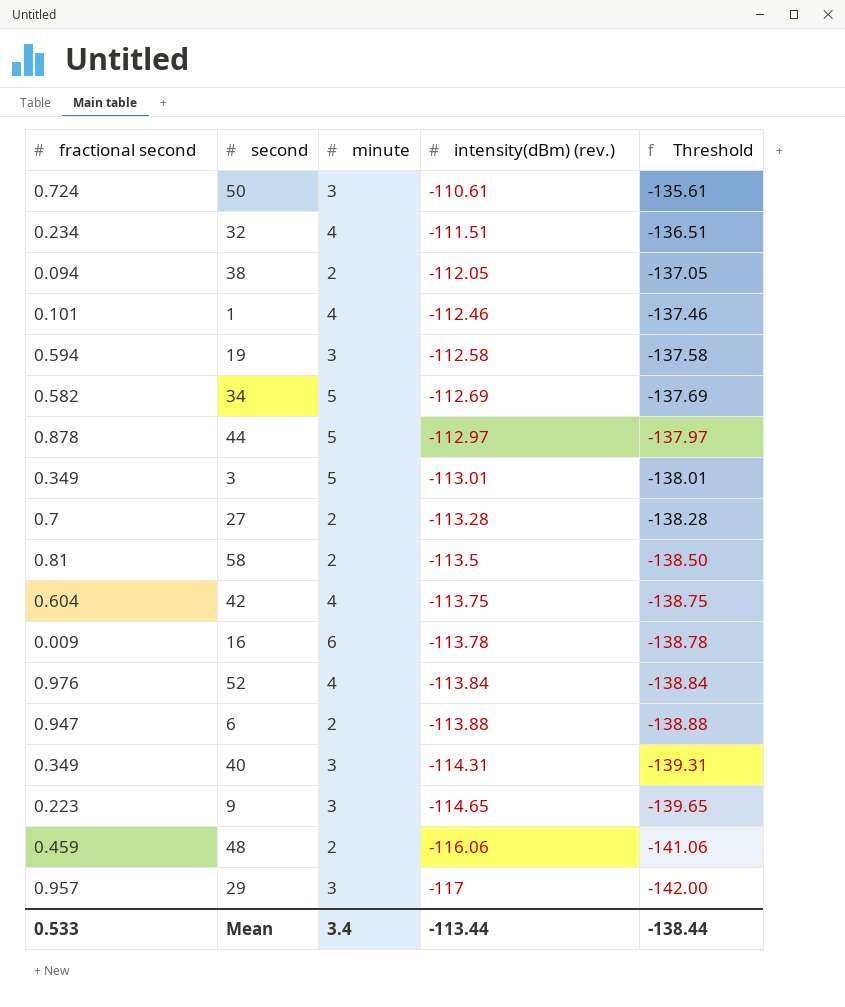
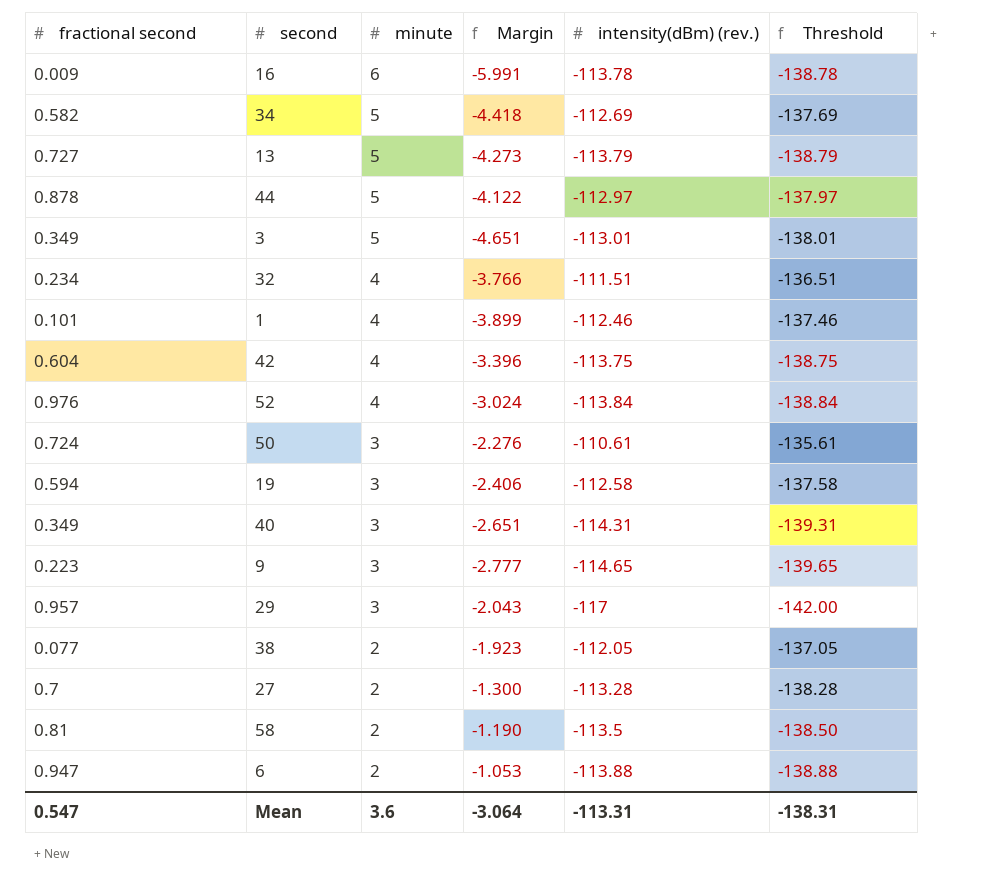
row order: intensity(dBm) (rev.) descending -> minute descending
column Margin | formula: none -> [fractional second] - [minute]
row 48: 0.459 | 2 | -116.06 | -141.06 -> none
row 13: none -> 0.727 | 5 | -4.273 | -113.79 | -138.79
38 | fractional second: 0.094 -> 0.077
Mean | fractional second: 0.533 -> 0.547
Mean | minute: 3.4 -> 3.6
Mean | intensity(dBm) (rev.): -113.44 -> -113.31
Mean | Threshold: -138.44 -> -138.31

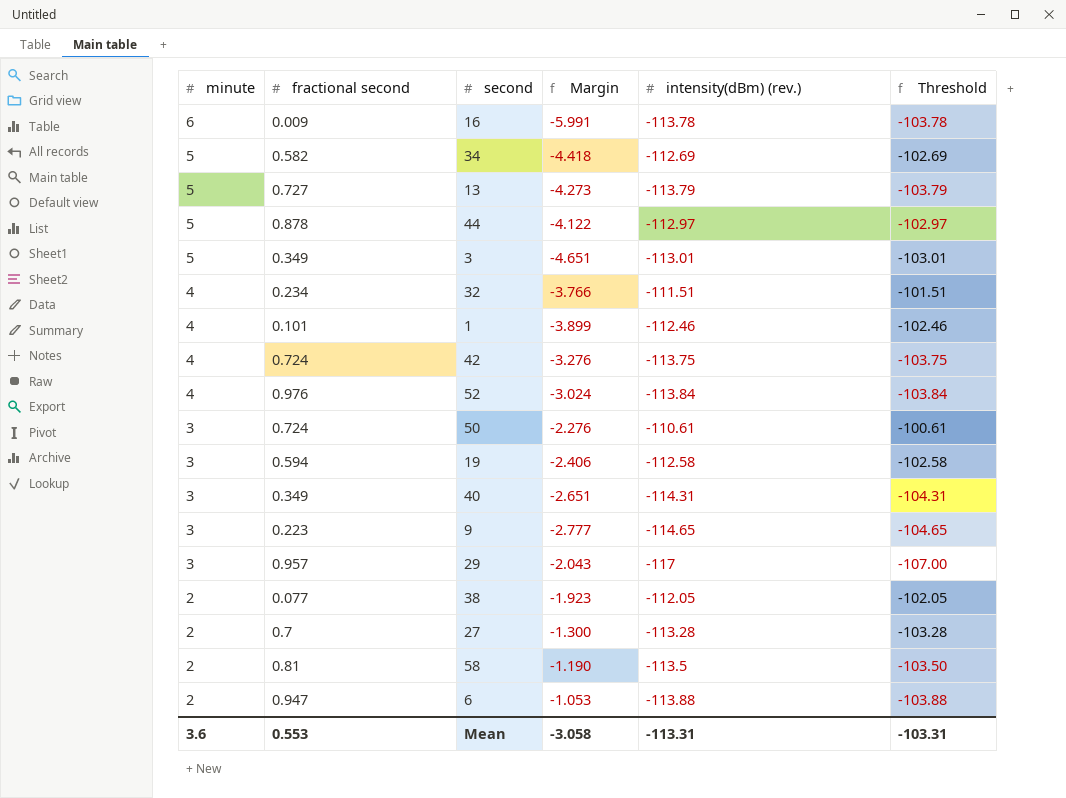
column minute | position: 3 -> 1
column Threshold | formula: [intensity(dBm) (rev.)] - 25 -> [intensity(dBm) (rev.)] + 10
42 | fractional second: 0.604 -> 0.724
42 | Margin: -3.396 -> -3.276
Mean | fractional second: 0.547 -> 0.553
Mean | Margin: -3.064 -> -3.058
Mean | Threshold: -138.31 -> -103.31

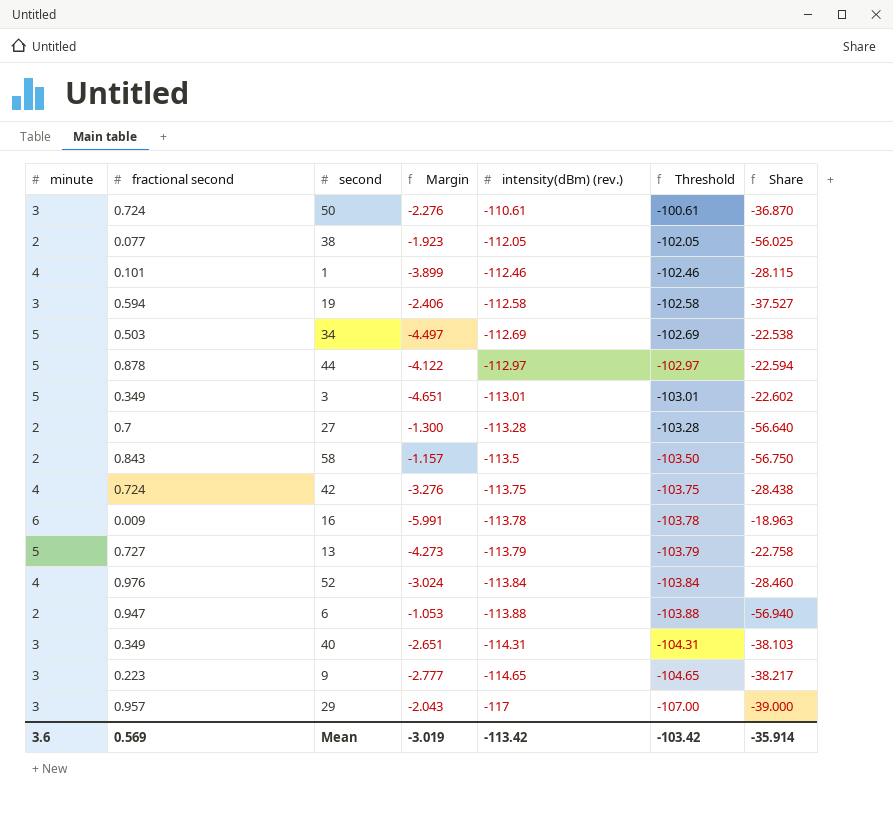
row order: minute descending -> intensity(dBm) (rev.) descending
column Share | formula: none -> [intensity(dBm) (rev.)] / [minute]
row 32: 4 | 0.234 | -3.766 | -111.51 | -101.51 -> none
34 | fractional second: 0.582 -> 0.503
34 | Margin: -4.418 -> -4.497
58 | fractional second: 0.81 -> 0.843
58 | Margin: -1.190 -> -1.157
Mean | fractional second: 0.553 -> 0.569
Mean | Margin: -3.058 -> -3.019
Mean | intensity(dBm) (rev.): -113.31 -> -113.42
Mean | Threshold: -103.31 -> -103.42

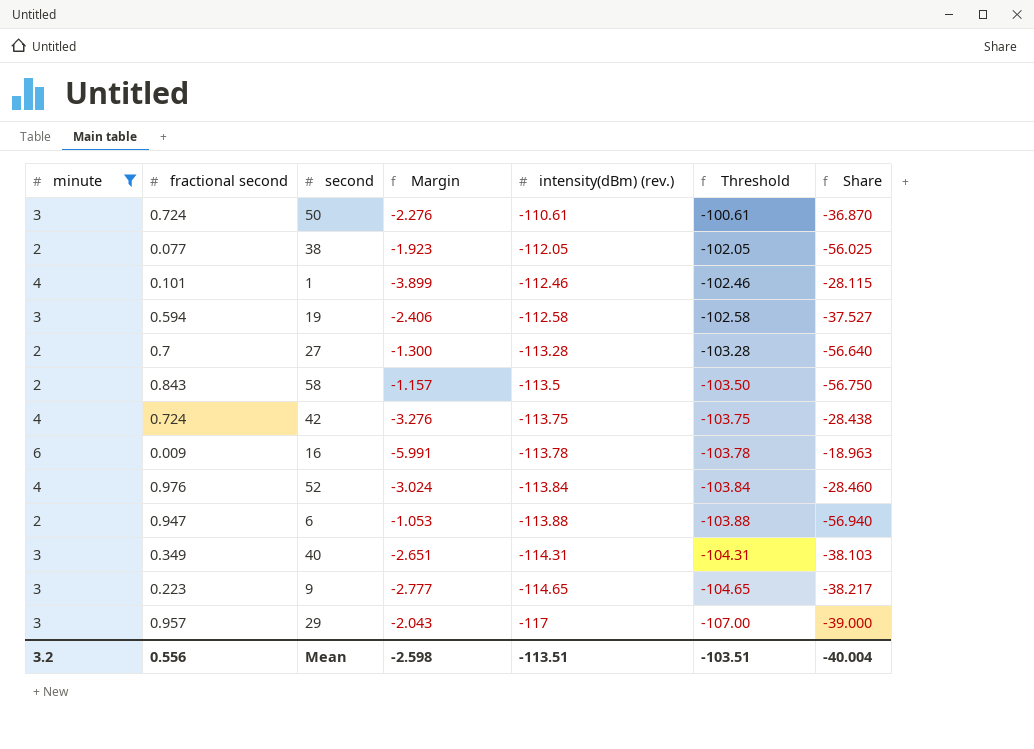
filter: none -> minute != 5
Mean | minute: 3.6 -> 3.2
Mean | fractional second: 0.569 -> 0.556
Mean | Margin: -3.019 -> -2.598
Mean | intensity(dBm) (rev.): -113.42 -> -113.51
Mean | Threshold: -103.42 -> -103.51
Mean | Share: -35.914 -> -40.004

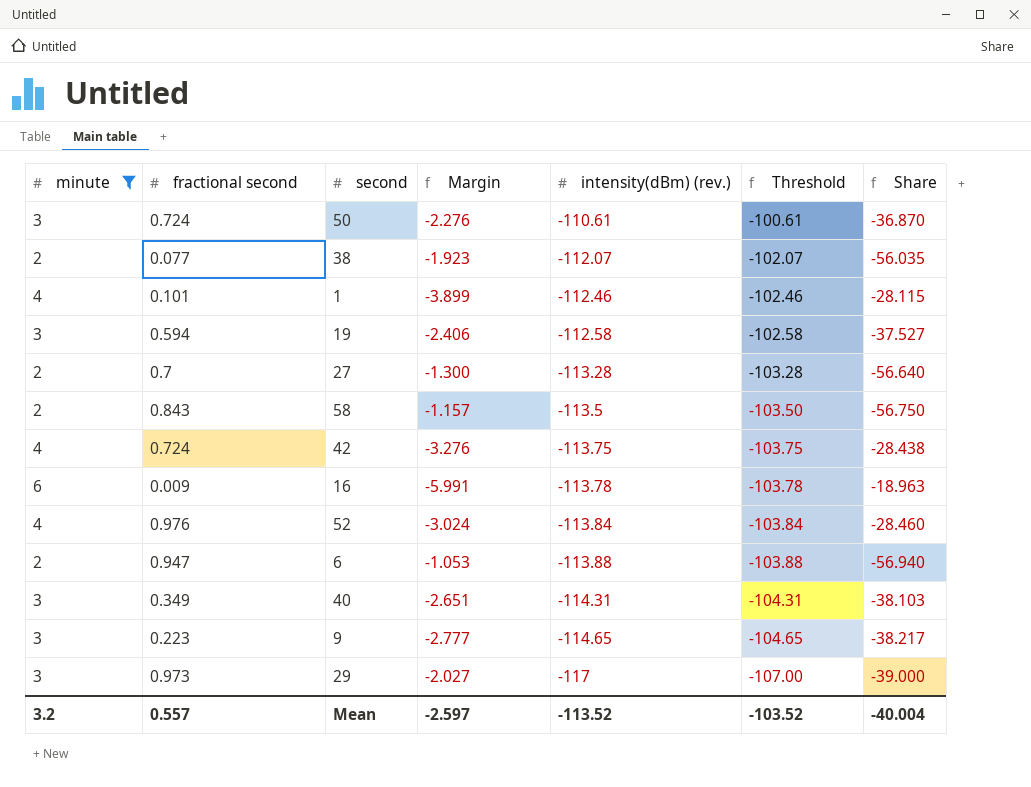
38 | intensity(dBm) (rev.): -112.05 -> -112.07
38 | Threshold: -102.05 -> -102.07
38 | Share: -56.025 -> -56.035
29 | fractional second: 0.957 -> 0.973
29 | Margin: -2.043 -> -2.027
Mean | fractional second: 0.556 -> 0.557
Mean | Margin: -2.598 -> -2.597
Mean | intensity(dBm) (rev.): -113.51 -> -113.52
Mean | Threshold: -103.51 -> -103.52

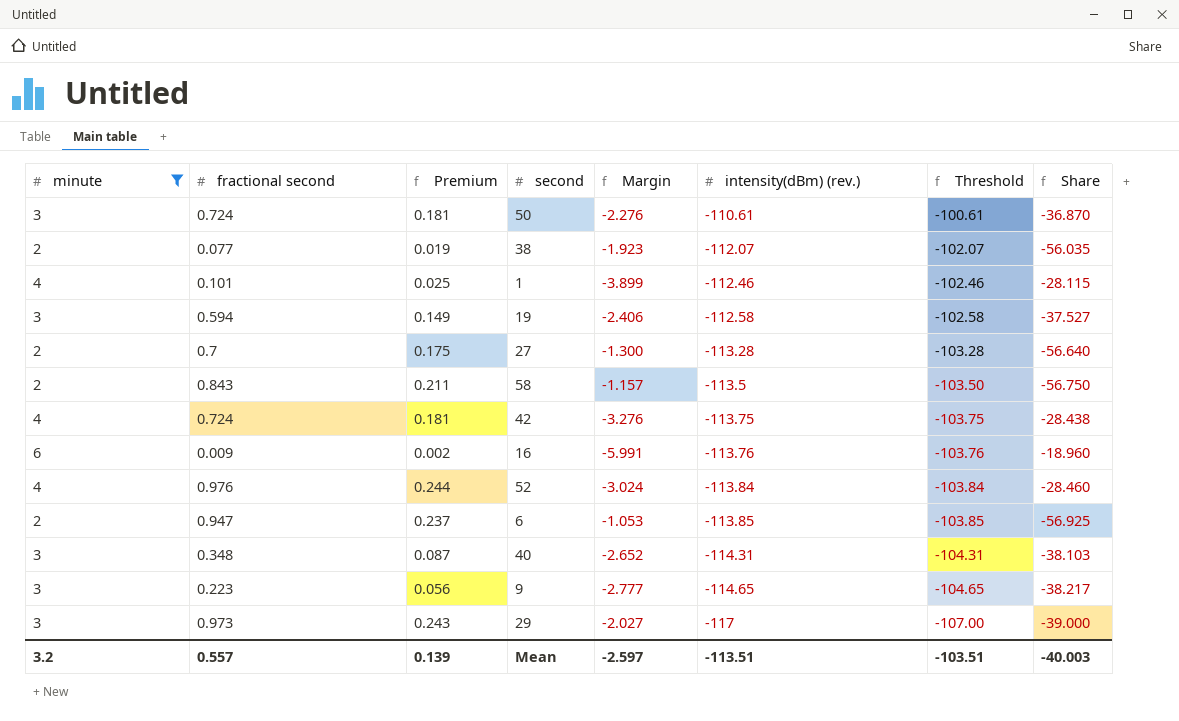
column Premium | formula: none -> [fractional second] * 0.25
16 | intensity(dBm) (rev.): -113.78 -> -113.76
16 | Threshold: -103.78 -> -103.76
16 | Share: -18.963 -> -18.960
6 | intensity(dBm) (rev.): -113.88 -> -113.85
6 | Threshold: -103.88 -> -103.85
6 | Share: -56.940 -> -56.925
40 | fractional second: 0.349 -> 0.348
40 | Margin: -2.651 -> -2.652
Mean | intensity(dBm) (rev.): -113.52 -> -113.51
Mean | Threshold: -103.52 -> -103.51
Mean | Share: -40.004 -> -40.003

